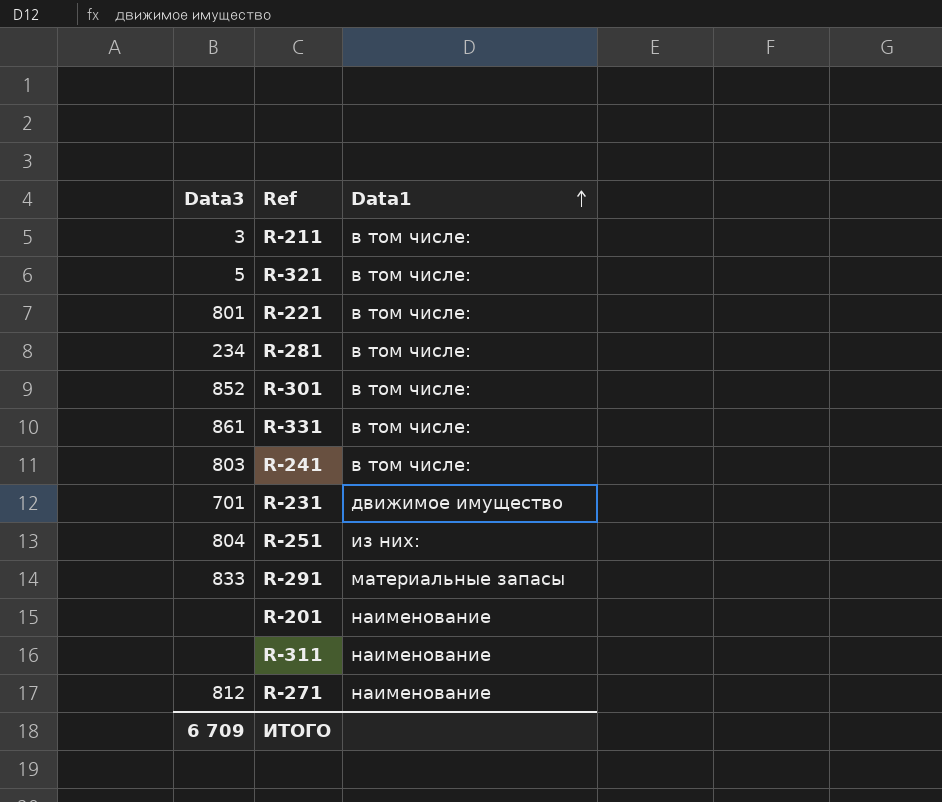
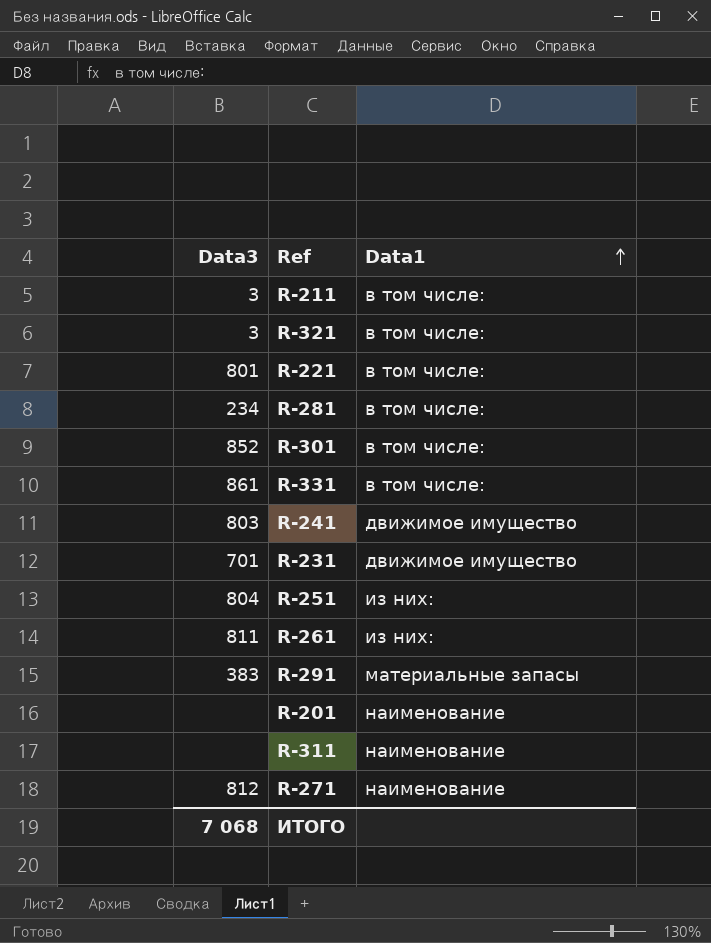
R-321 | Data3: 5 -> 3
R-241 | Data1: в том числе: -> движимое имущество
row R-261: none -> 811 | из них:
R-291 | Data3: 833 -> 383
ИТОГО | Data3: 6 709 -> 7 068

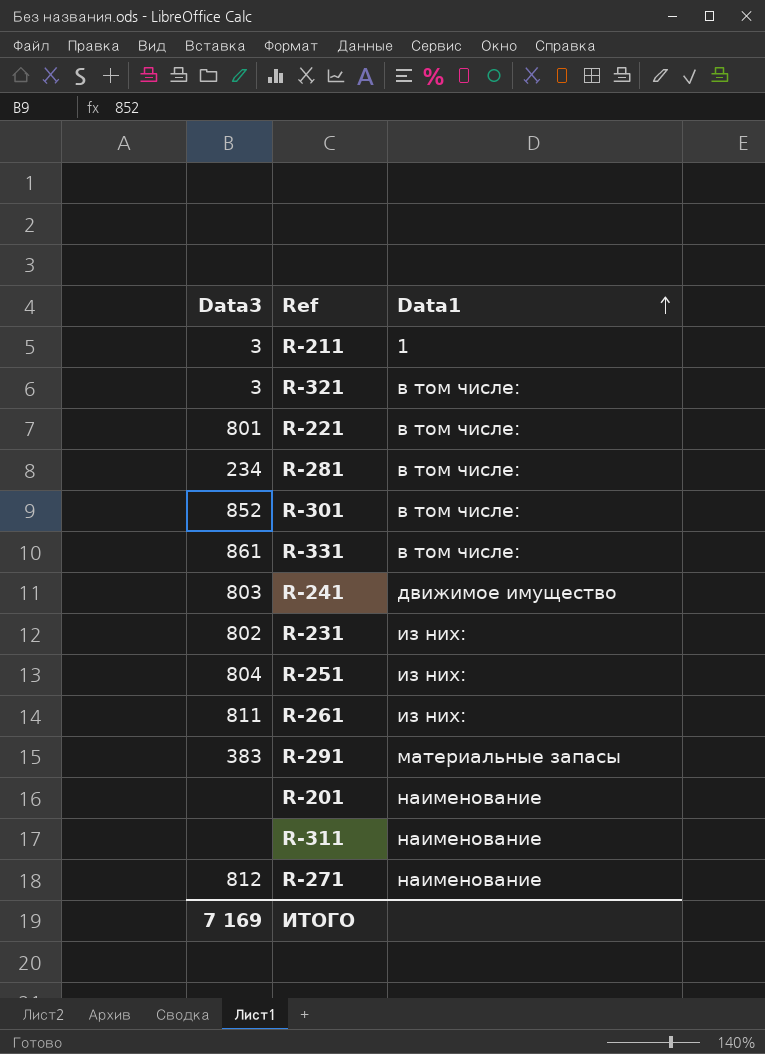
R-211 | Data1: в том числе: -> 1
R-231 | Data3: 701 -> 802
R-231 | Data1: движимое имущество -> из них:
ИТОГО | Data3: 7 068 -> 7 169

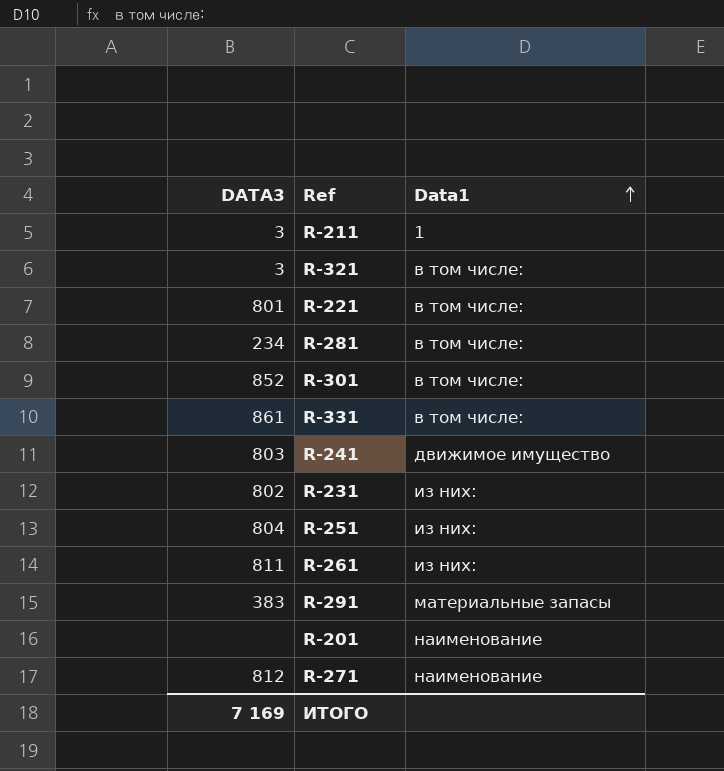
column name: Data3 -> DATA3
row R-311: none | наименование -> none

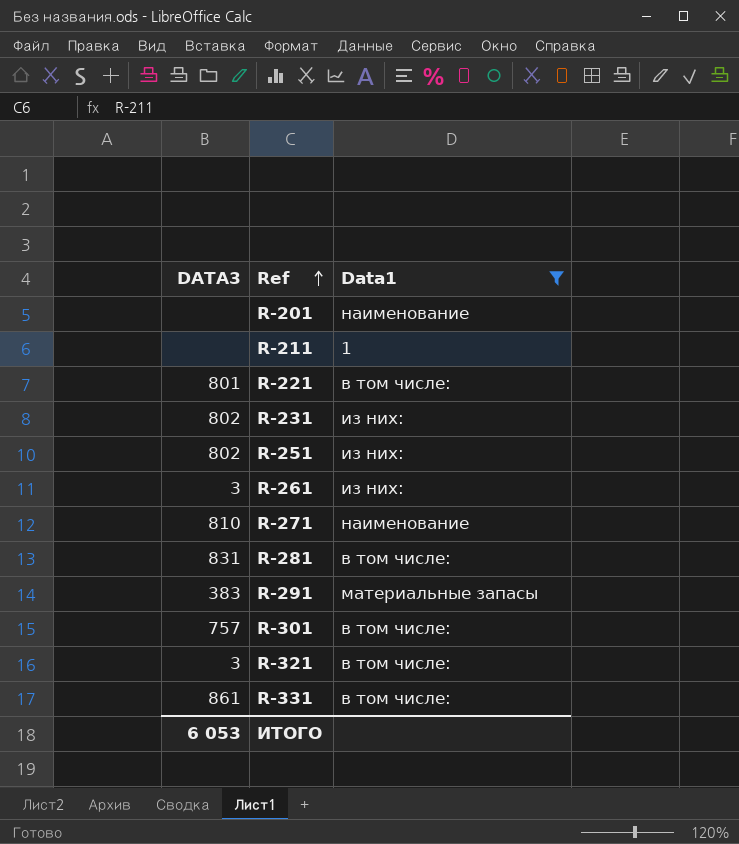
filter: none -> Data1 != движимое имущество
row order: Data1 ascending -> Ref ascending
R-211 | DATA3: 3 -> none
R-251 | DATA3: 804 -> 802
R-261 | DATA3: 811 -> 3
R-271 | DATA3: 812 -> 810
R-281 | DATA3: 234 -> 831
R-301 | DATA3: 852 -> 757
ИТОГО | DATA3: 7 169 -> 6 053

